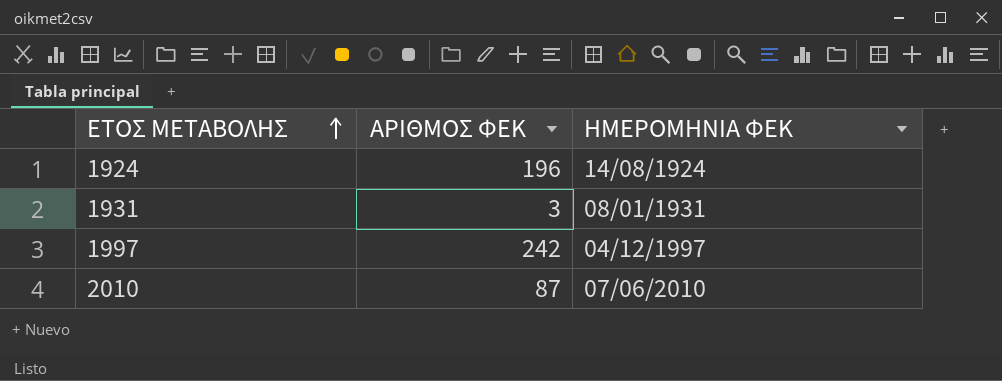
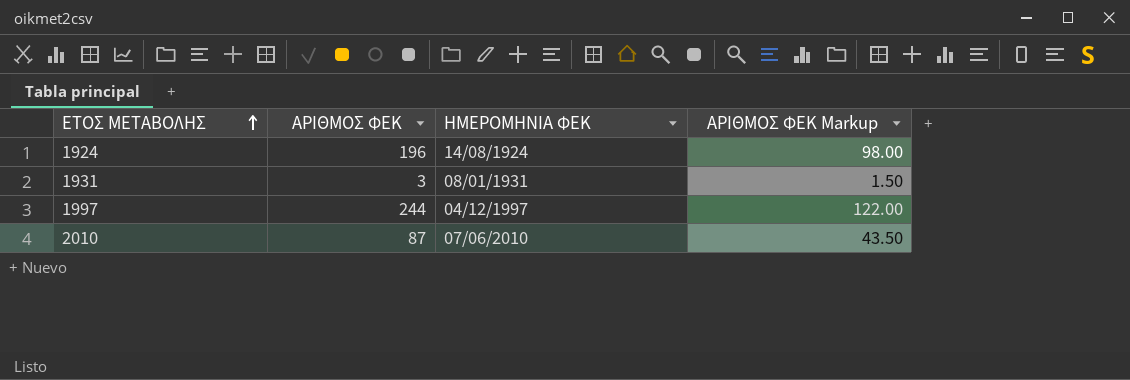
column ΑΡΙΘΜΟΣ ΦΕΚ Markup | formula: none -> [ΑΡΙΘΜΟΣ ΦΕΚ] * 0.5
1997 | ΑΡΙΘΜΟΣ ΦΕΚ: 242 -> 244

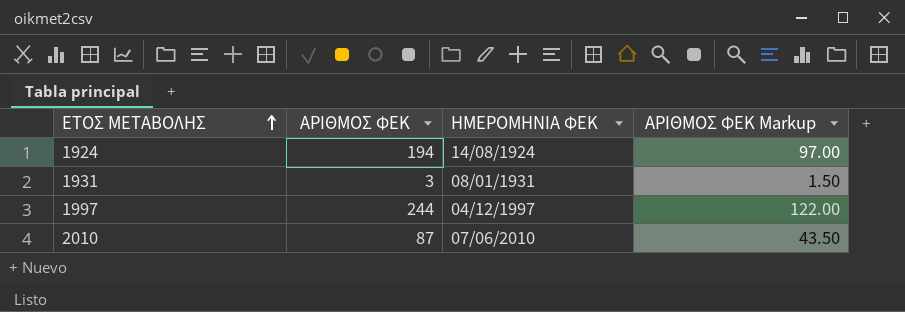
1924 | ΑΡΙΘΜΟΣ ΦΕΚ: 196 -> 194
1924 | ΑΡΙΘΜΟΣ ΦΕΚ Markup: 98.00 -> 97.00

